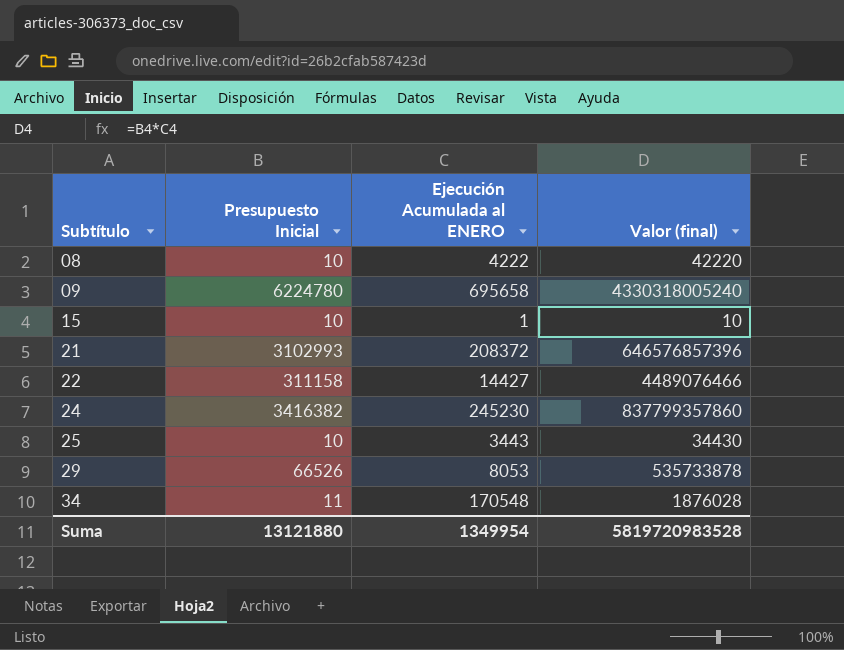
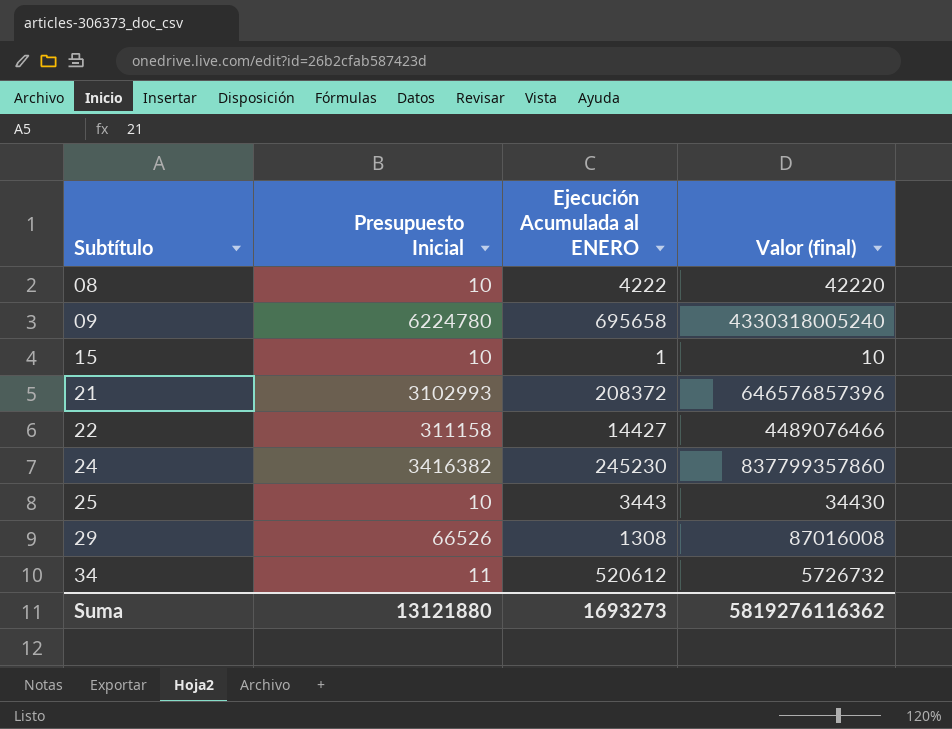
29 | Ejecución Acumulada al ENERO: 8053 -> 1308
29 | Valor (final): 535733878 -> 87016008
34 | Ejecución Acumulada al ENERO: 170548 -> 520612
34 | Valor (final): 1876028 -> 5726732
Suma | Ejecución Acumulada al ENERO: 1349954 -> 1693273
Suma | Valor (final): 5819720983528 -> 5819276116362

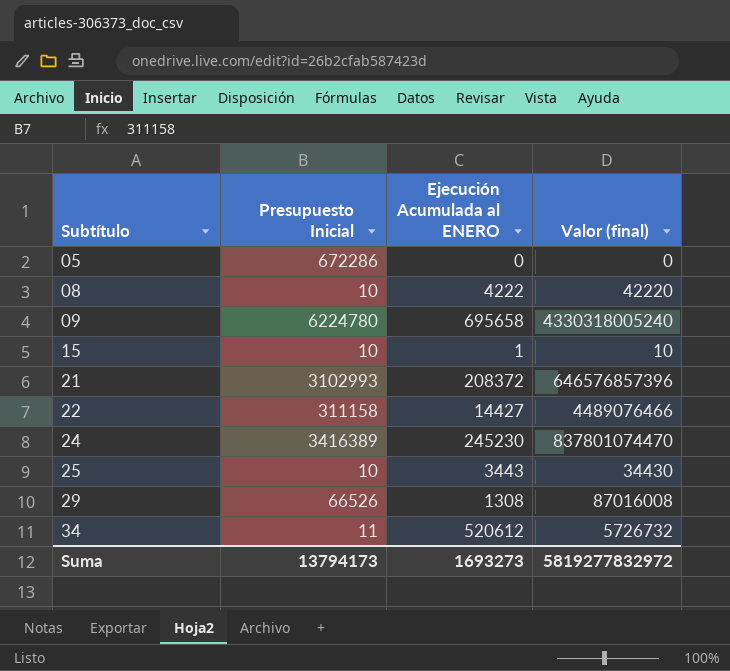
row 05: none -> 672286 | 0 | 0
24 | Presupuesto Inicial: 3416382 -> 3416389
24 | Valor (final): 837799357860 -> 837801074470
Suma | Presupuesto Inicial: 13121880 -> 13794173
Suma | Valor (final): 5819276116362 -> 5819277832972

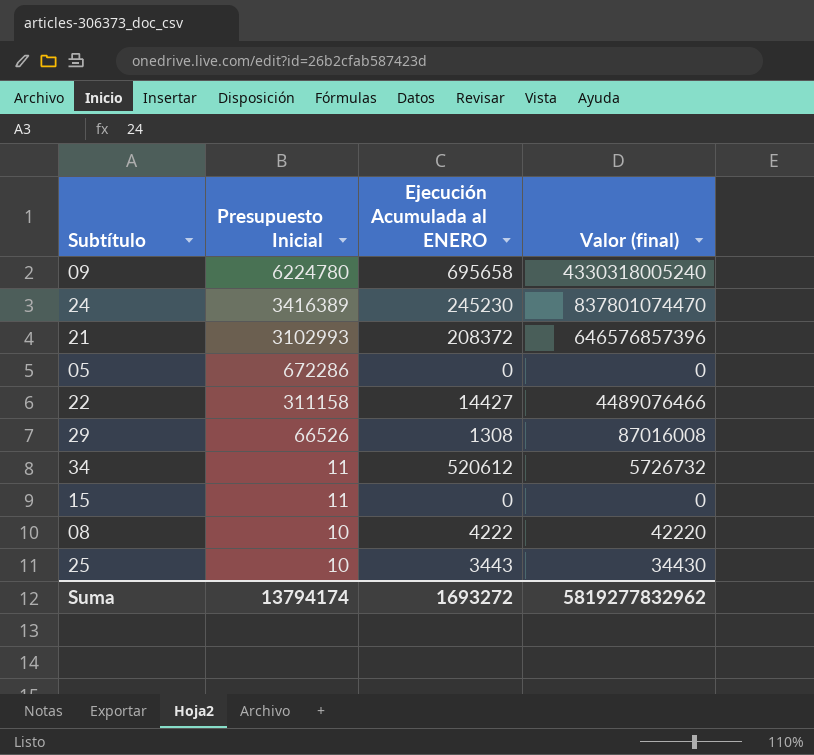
row order: Subtítulo ascending -> Presupuesto Inicial descending
15 | Presupuesto Inicial: 10 -> 11
15 | Ejecución Acumulada al ENERO: 1 -> 0
15 | Valor (final): 10 -> 0
Suma | Presupuesto Inicial: 13794173 -> 13794174
Suma | Ejecución Acumulada al ENERO: 1693273 -> 1693272
Suma | Valor (final): 5819277832972 -> 5819277832962

